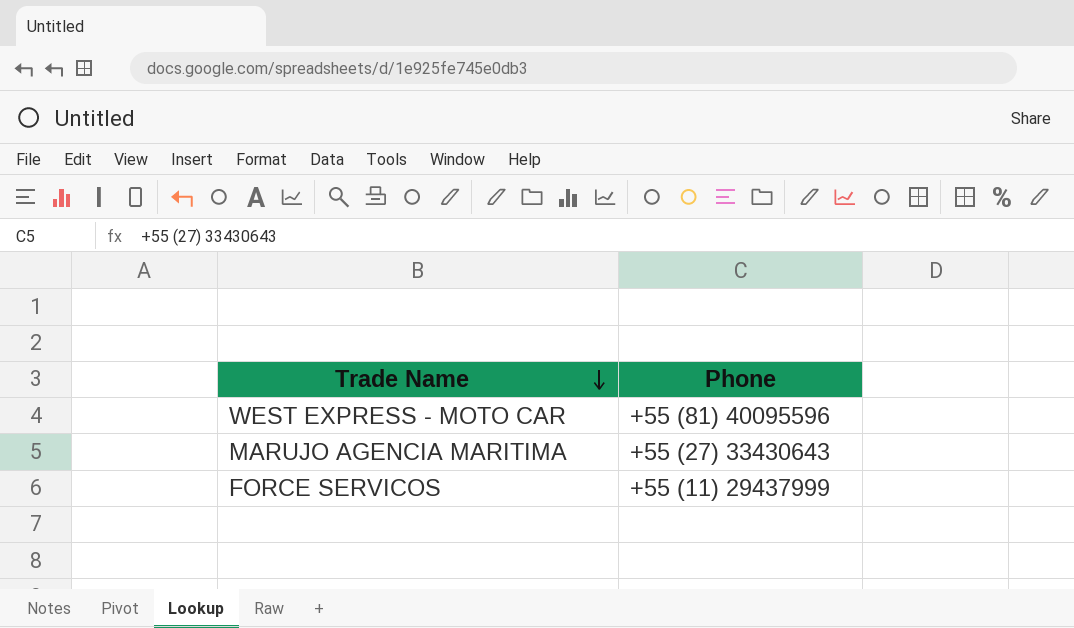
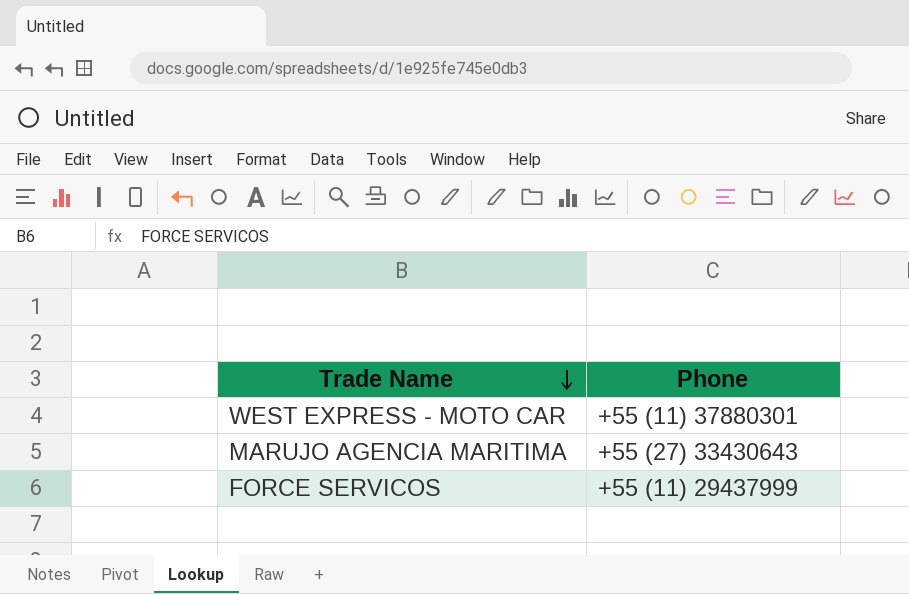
WEST EXPRESS - MOTO CAR | Phone: +55 (81) 40095596 -> +55 (11) 37880301

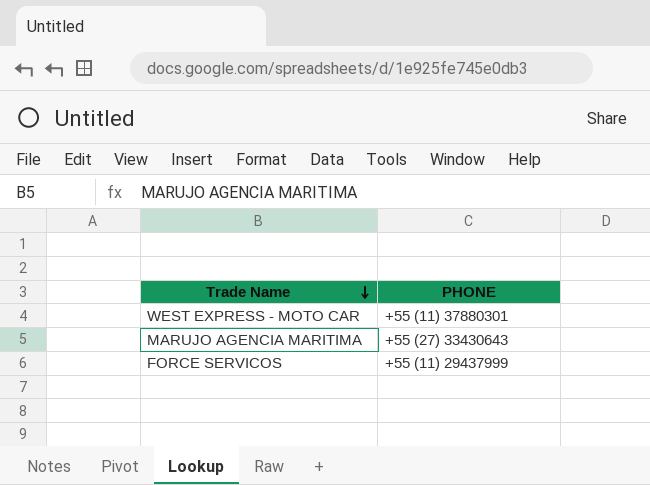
column name: Phone -> PHONE

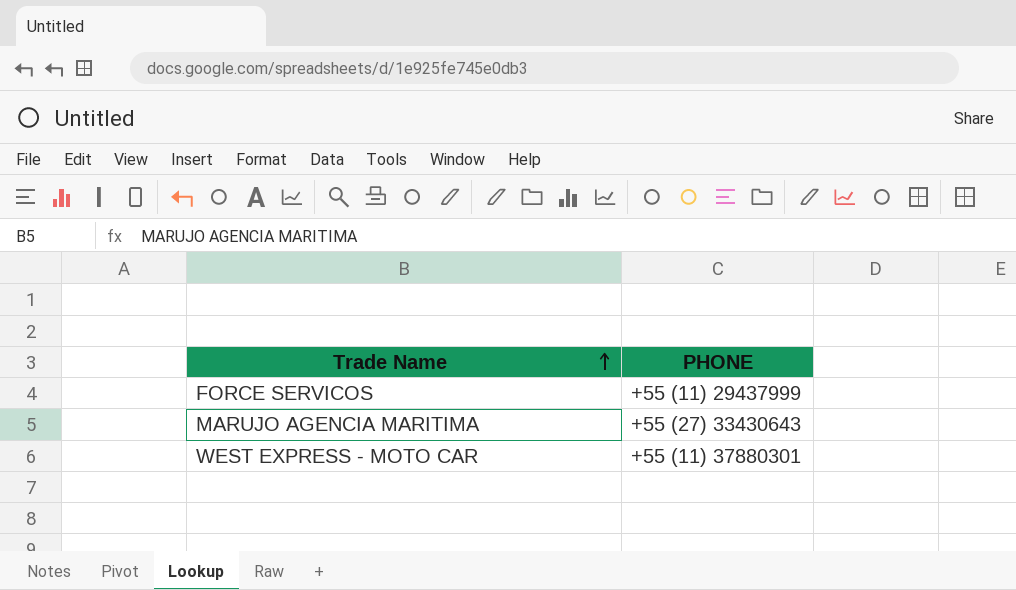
row order: Trade Name descending -> Trade Name ascending

